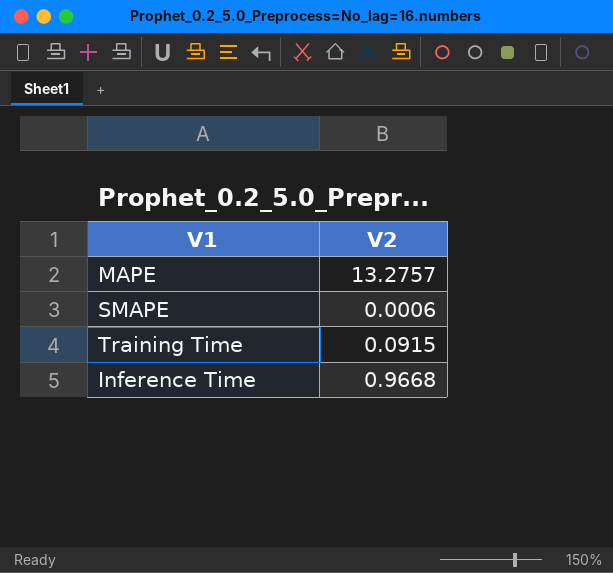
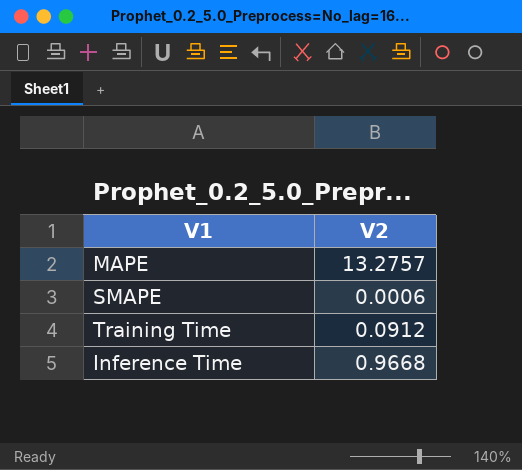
Training Time | V2: 0.0915 -> 0.0912

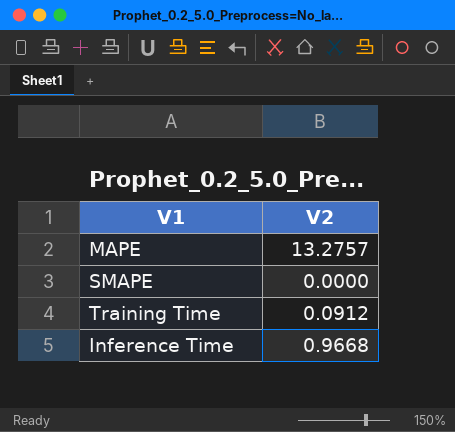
SMAPE | V2: 0.0006 -> 0.0000

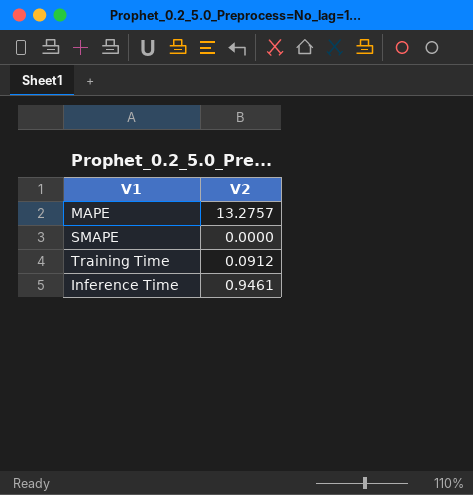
Inference Time | V2: 0.9668 -> 0.9461

